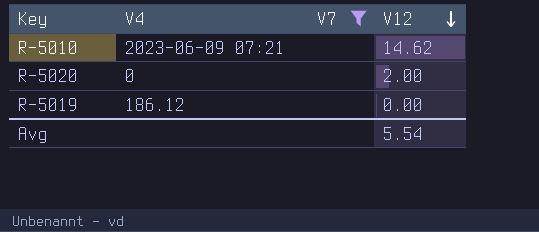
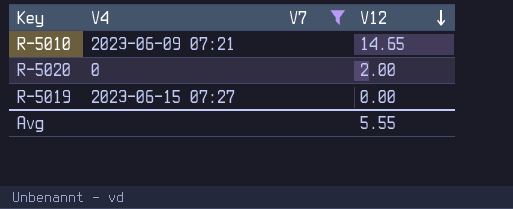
R-5010 | V12: 14.62 -> 14.65
R-5019 | V4: 186.12 -> 2023-06-15 07:27
Avg | V12: 5.54 -> 5.55

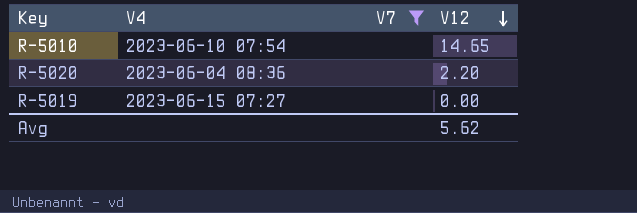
R-5010 | V4: 2023-06-09 07:21 -> 2023-06-10 07:54
R-5020 | V4: 0 -> 2023-06-04 08:36
R-5020 | V12: 2.00 -> 2.20
Avg | V12: 5.55 -> 5.62

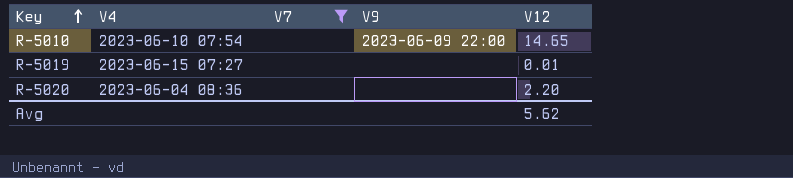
row order: V12 descending -> Key ascending
column V9 | position: none -> 4
R-5019 | V12: 0.00 -> 0.01

